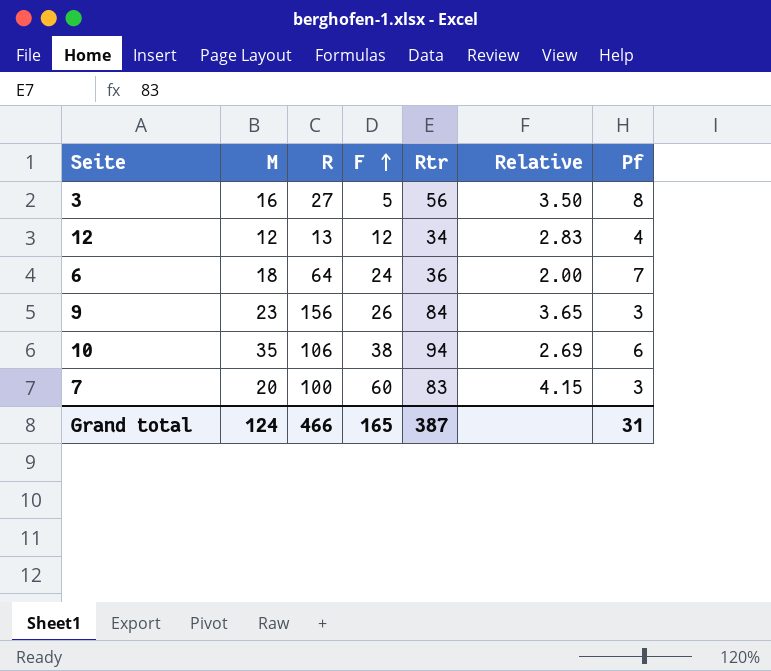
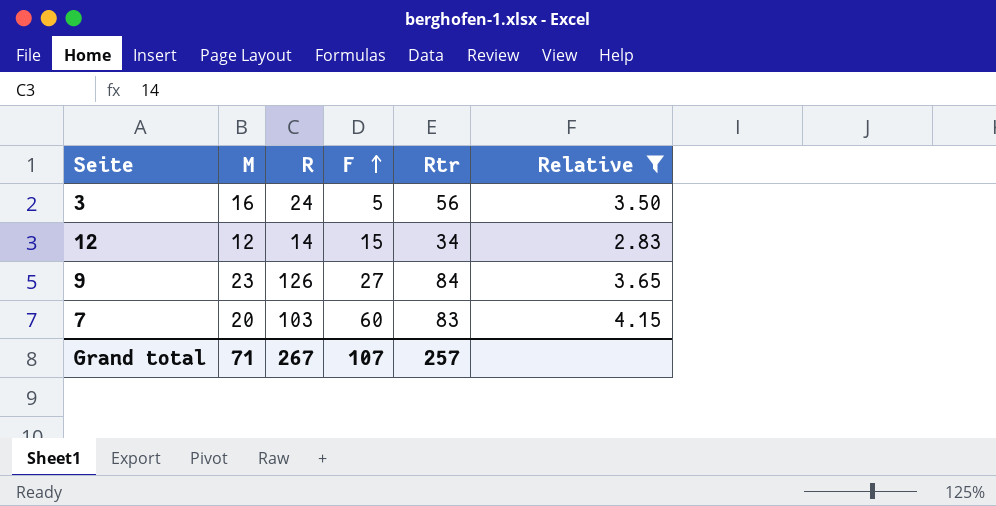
filter: none -> Relative >= 2.83
column Pf | position: 7 -> none
3 | R: 27 -> 24
12 | R: 13 -> 14
12 | F: 12 -> 15
9 | R: 156 -> 126
9 | F: 26 -> 27
7 | R: 100 -> 103
Grand total | M: 124 -> 71
Grand total | R: 466 -> 267
Grand total | F: 165 -> 107
Grand total | Rtr: 387 -> 257

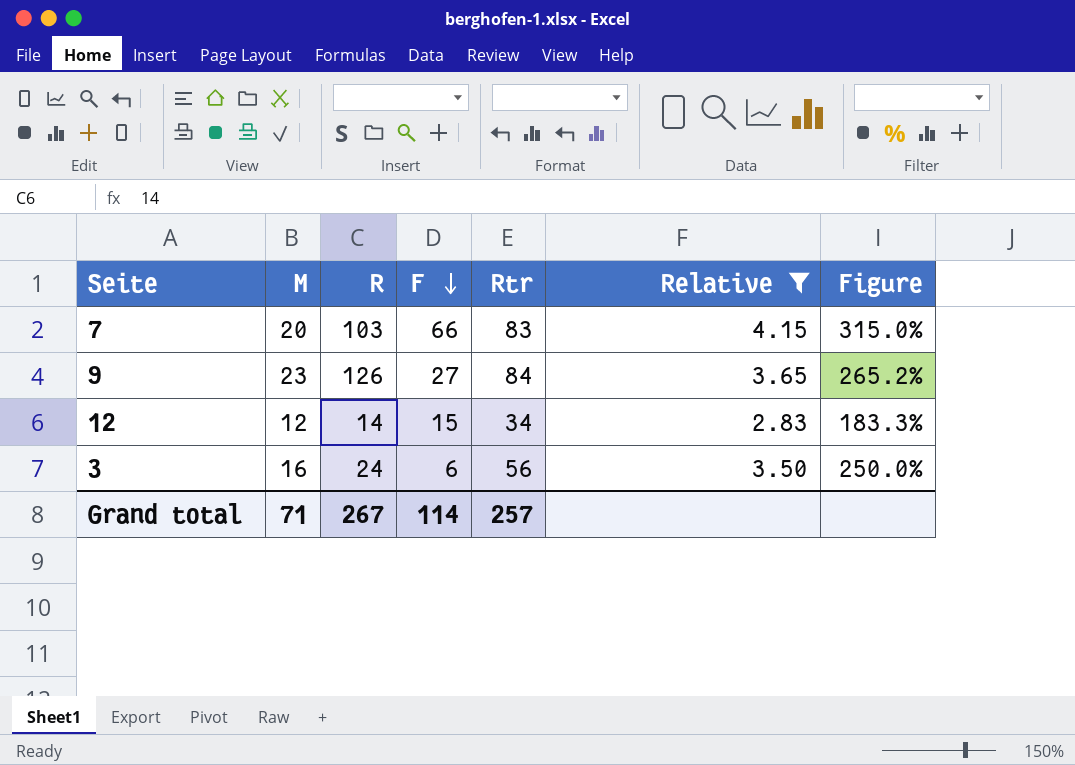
row order: F ascending -> F descending
column Figure | formula: none -> ([Rtr] - [M]) / [M]
7 | F: 60 -> 66
3 | F: 5 -> 6
Grand total | F: 107 -> 114

